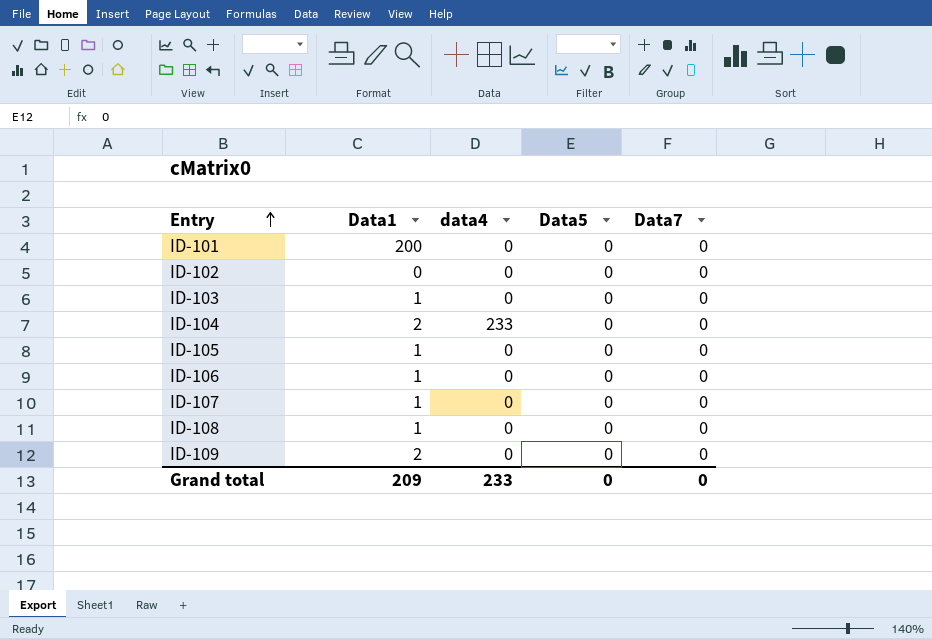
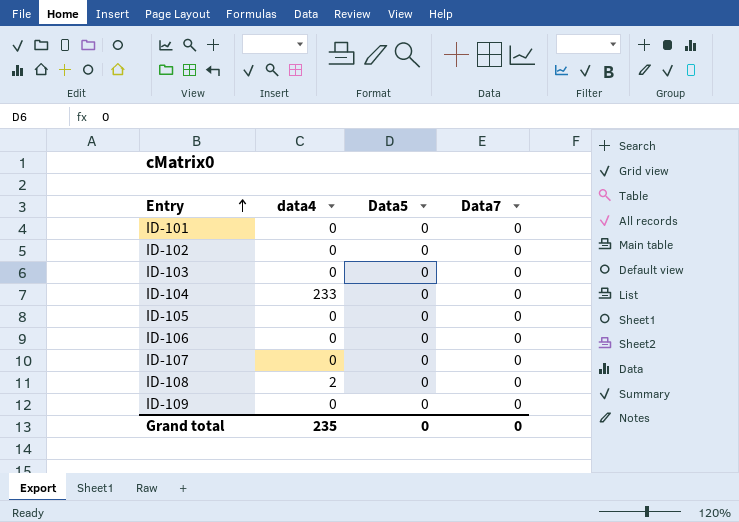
column Data1 | position: 2 -> none
ID-108 | data4: 0 -> 2
Grand total | data4: 233 -> 235

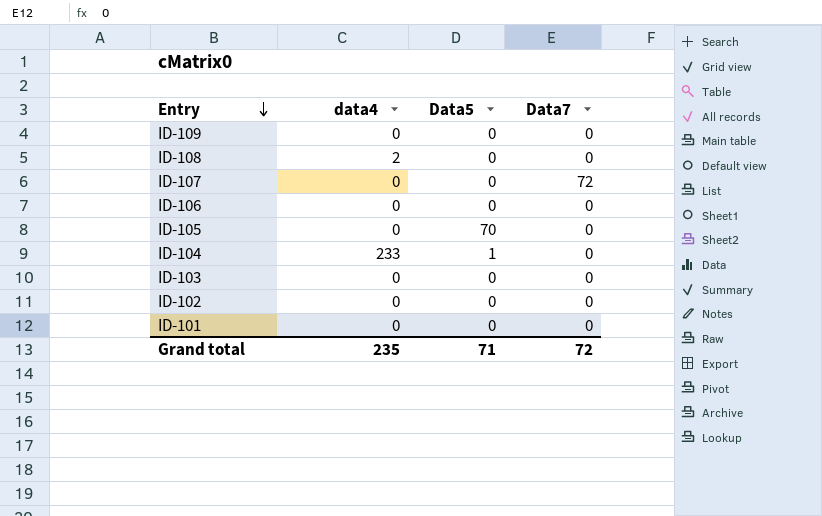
row order: Entry ascending -> Entry descending
ID-107 | Data7: 0 -> 72
ID-105 | Data5: 0 -> 70
ID-104 | Data5: 0 -> 1
Grand total | Data5: 0 -> 71
Grand total | Data7: 0 -> 72

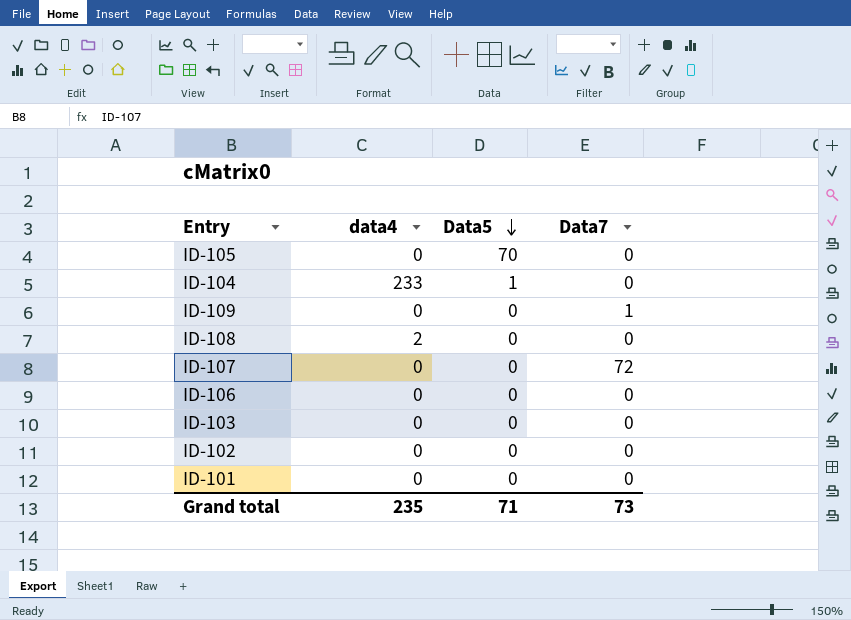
row order: Entry descending -> Data5 descending
ID-109 | Data7: 0 -> 1
Grand total | Data7: 72 -> 73

